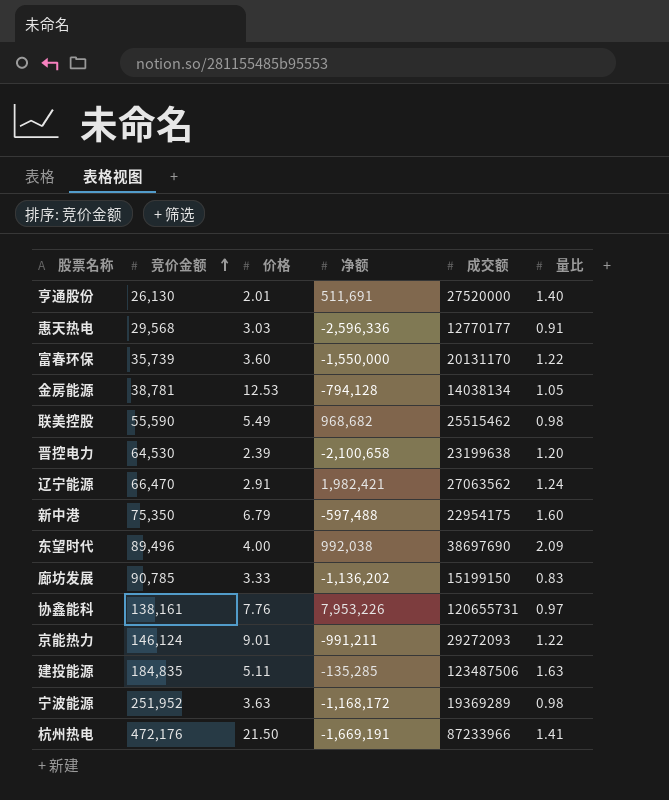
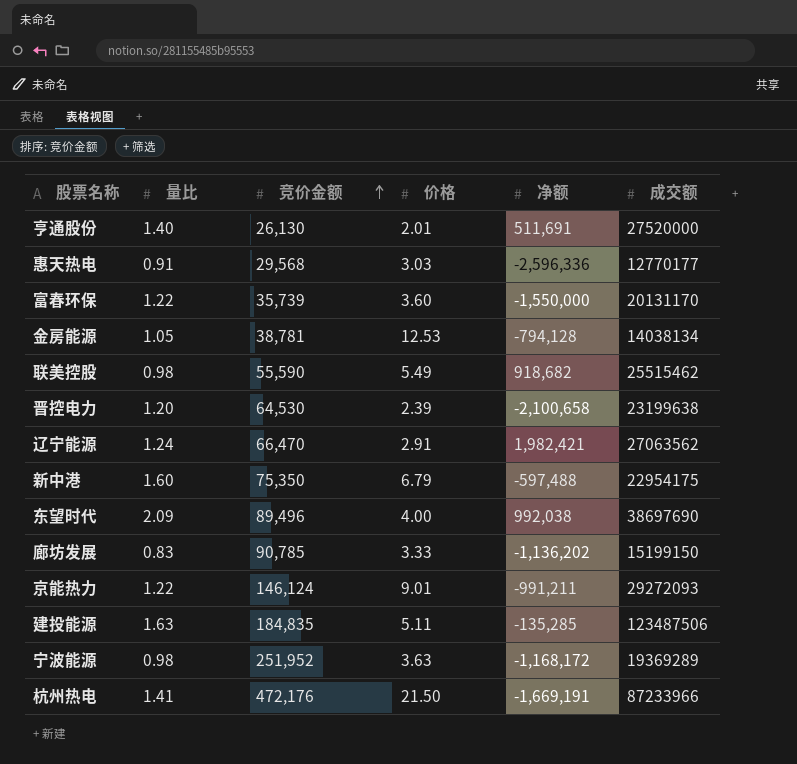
column 量比 | position: 6 -> 2
row 协鑫能科: 138,161 | 7.76 | 7,953,226 | 120655731 | 0.97 -> none
联美控股 | 净额: 968,682 -> 918,682

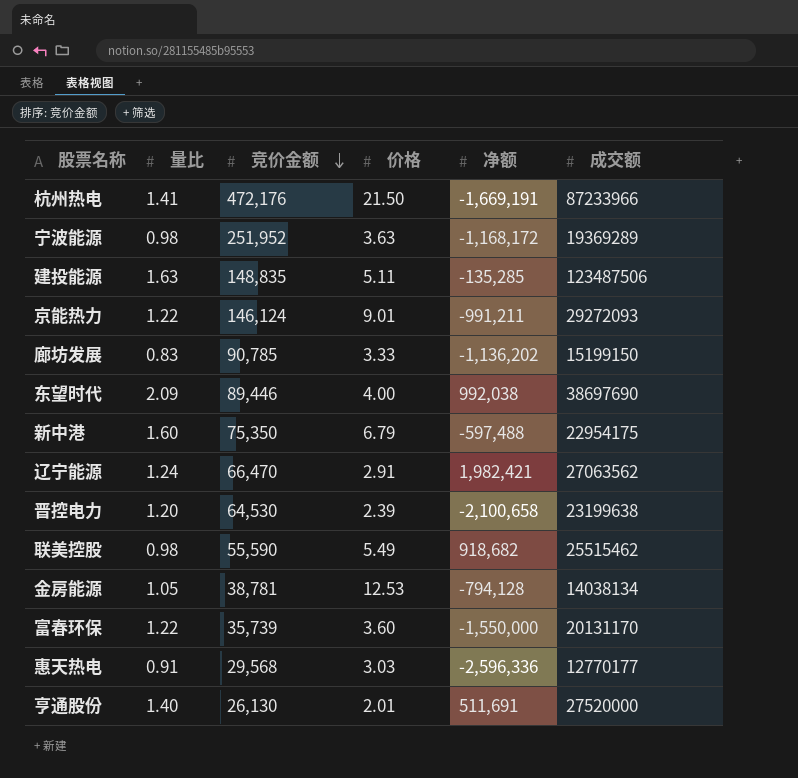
row order: 竞价金额 ascending -> 竞价金额 descending
建投能源 | 竞价金额: 184,835 -> 148,835
东望时代 | 竞价金额: 89,496 -> 89,446

